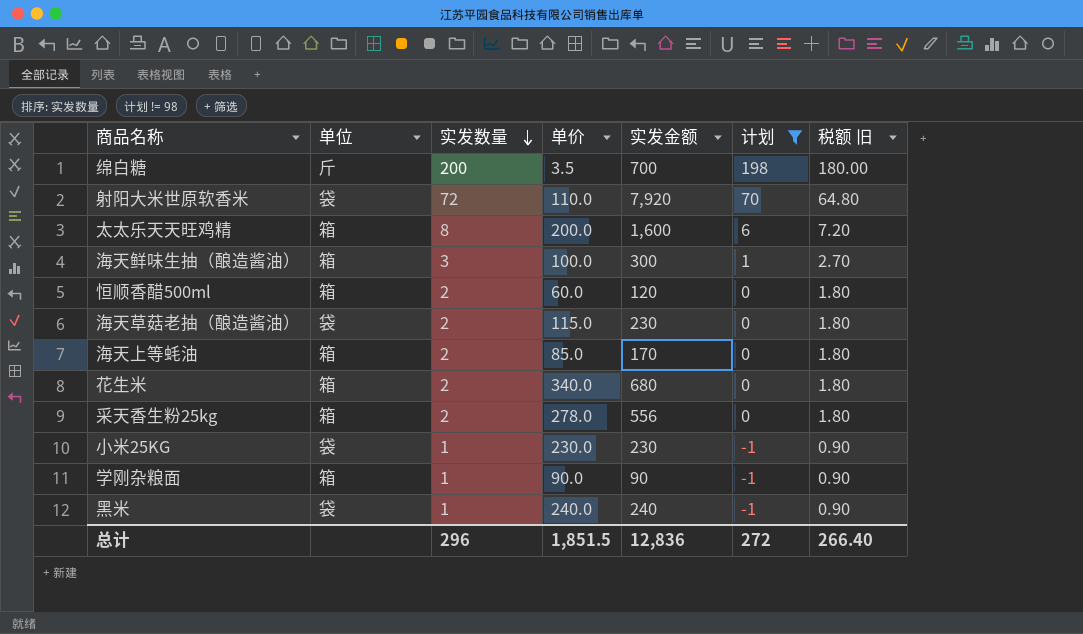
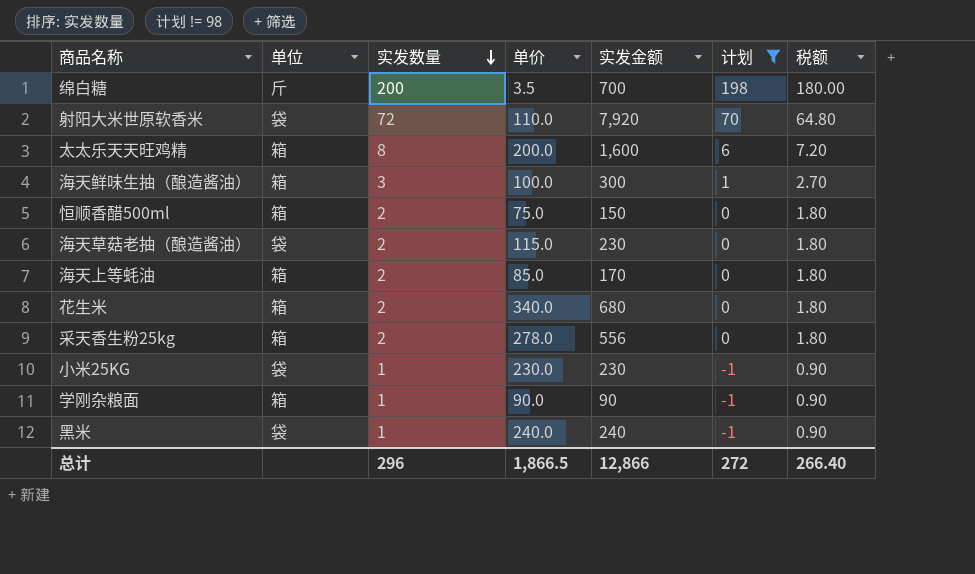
column name: 税额 旧 -> 税额
恒顺香醋500ml | 单价: 60.0 -> 75.0
恒顺香醋500ml | 实发金额: 120 -> 150
总计 | 单价: 1,851.5 -> 1,866.5
总计 | 实发金额: 12,836 -> 12,866

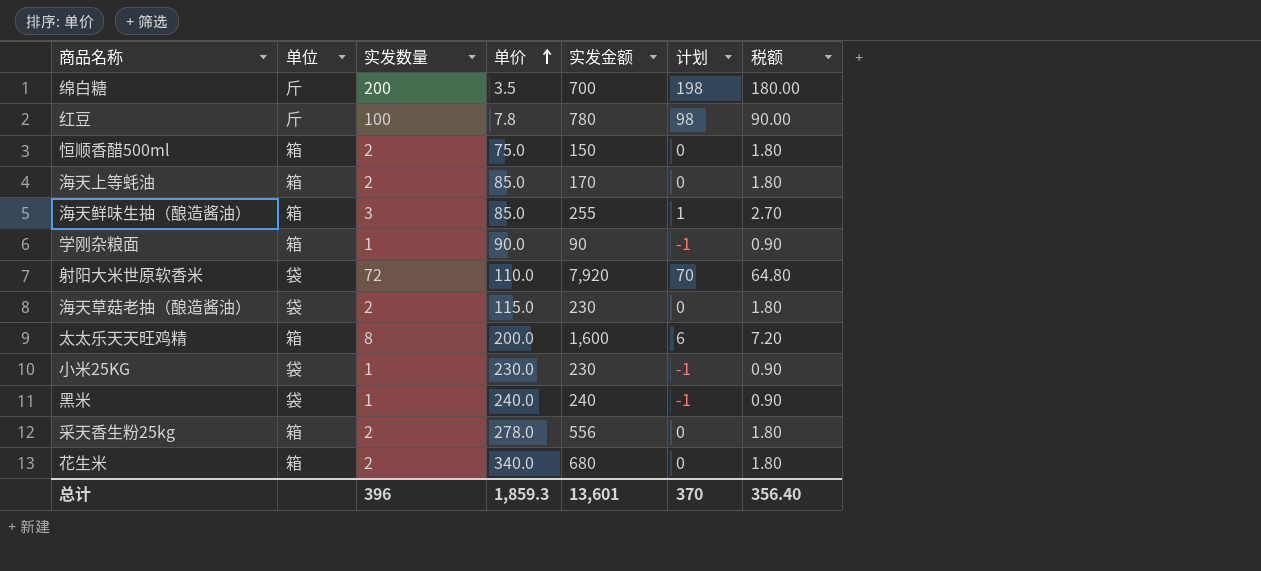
filter: 计划 != 98 -> none
row order: 实发数量 descending -> 单价 ascending
海天鲜味生抽（酿造酱油） | 单价: 100.0 -> 85.0
海天鲜味生抽（酿造酱油） | 实发金额: 300 -> 255
总计 | 实发数量: 296 -> 396
总计 | 单价: 1,866.5 -> 1,859.3
总计 | 实发金额: 12,866 -> 13,601
总计 | 计划: 272 -> 370
总计 | 税额: 266.40 -> 356.40

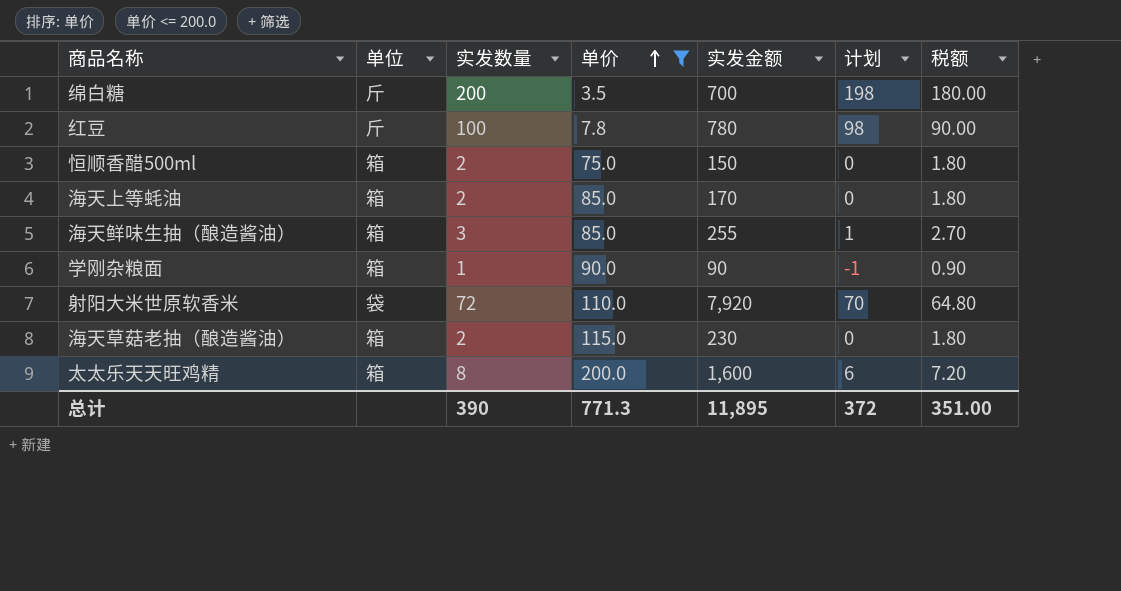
filter: none -> 单价 <= 200.0
海天草菇老抽（酿造酱油） | 单位: 袋 -> 箱
总计 | 实发数量: 396 -> 390
总计 | 单价: 1,859.3 -> 771.3
总计 | 实发金额: 13,601 -> 11,895
总计 | 计划: 370 -> 372
总计 | 税额: 356.40 -> 351.00

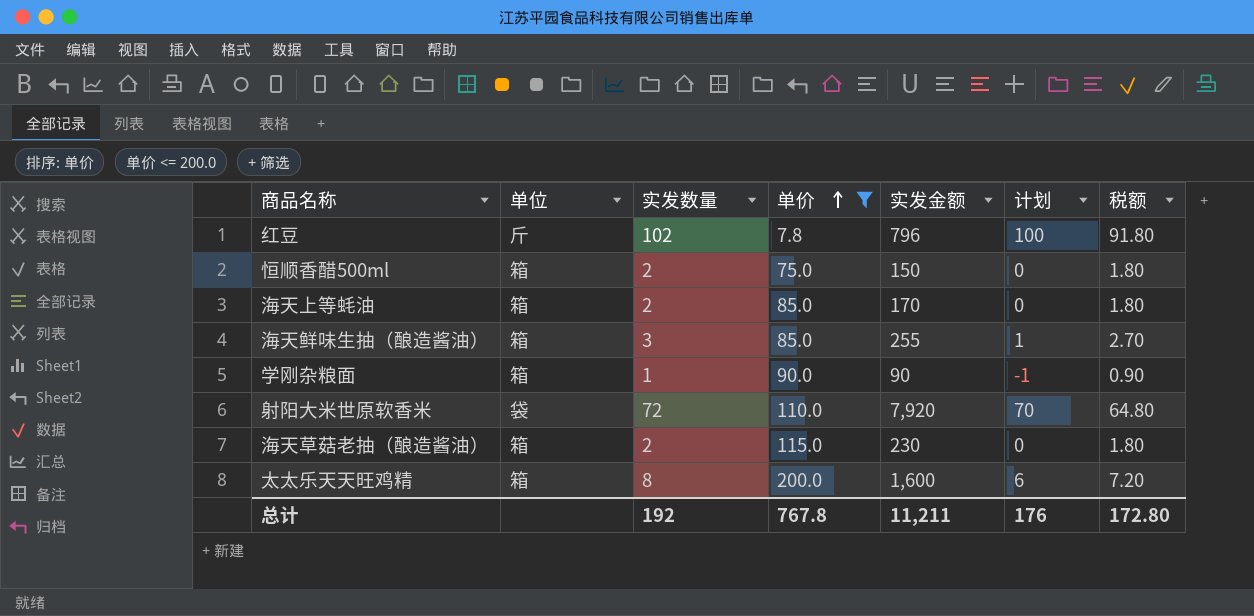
row 绵白糖: 斤 | 200 | 3.5 | 700 | 198 | 180.00 -> none
红豆 | 实发数量: 100 -> 102
红豆 | 实发金额: 780 -> 796
红豆 | 计划: 98 -> 100
红豆 | 税额: 90.00 -> 91.80
总计 | 实发数量: 390 -> 192
总计 | 单价: 771.3 -> 767.8
总计 | 实发金额: 11,895 -> 11,211
总计 | 计划: 372 -> 176
总计 | 税额: 351.00 -> 172.80

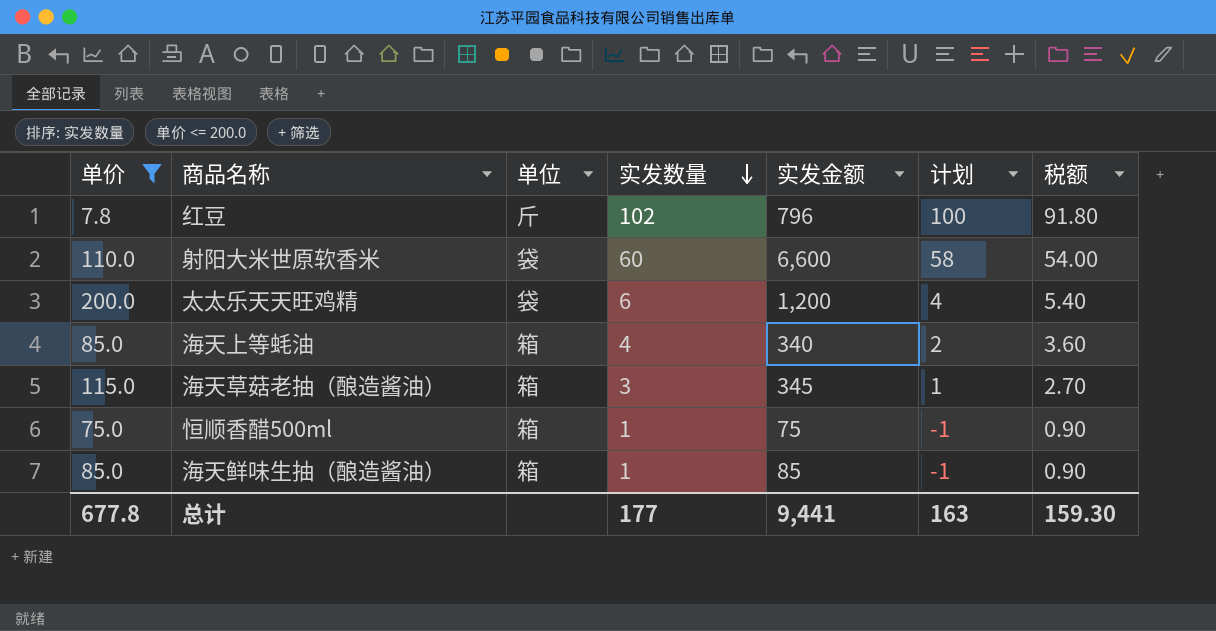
row order: 单价 ascending -> 实发数量 descending
column 单价 | position: 4 -> 1
row 学刚杂粮面: 箱 | 1 | 90.0 | 90 | -1 | 0.90 -> none
射阳大米世原软香米 | 实发数量: 72 -> 60
射阳大米世原软香米 | 实发金额: 7,920 -> 6,600
射阳大米世原软香米 | 计划: 70 -> 58
射阳大米世原软香米 | 税额: 64.80 -> 54.00
太太乐天天旺鸡精 | 单位: 箱 -> 袋
太太乐天天旺鸡精 | 实发数量: 8 -> 6
太太乐天天旺鸡精 | 实发金额: 1,600 -> 1,200
太太乐天天旺鸡精 | 计划: 6 -> 4
太太乐天天旺鸡精 | 税额: 7.20 -> 5.40
海天上等蚝油 | 实发数量: 2 -> 4
海天上等蚝油 | 实发金额: 170 -> 340
海天上等蚝油 | 计划: 0 -> 2
海天上等蚝油 | 税额: 1.80 -> 3.60
海天草菇老抽（酿造酱油） | 实发数量: 2 -> 3
海天草菇老抽（酿造酱油） | 实发金额: 230 -> 345
海天草菇老抽（酿造酱油） | 计划: 0 -> 1
海天草菇老抽（酿造酱油） | 税额: 1.80 -> 2.70
恒顺香醋500ml | 实发数量: 2 -> 1
恒顺香醋500ml | 实发金额: 150 -> 75
恒顺香醋500ml | 计划: 0 -> -1
恒顺香醋500ml | 税额: 1.80 -> 0.90
海天鲜味生抽（酿造酱油） | 实发数量: 3 -> 1
海天鲜味生抽（酿造酱油） | 实发金额: 255 -> 85
海天鲜味生抽（酿造酱油） | 计划: 1 -> -1
海天鲜味生抽（酿造酱油） | 税额: 2.70 -> 0.90
总计 | 单价: 767.8 -> 677.8
总计 | 实发数量: 192 -> 177
总计 | 实发金额: 11,211 -> 9,441
总计 | 计划: 176 -> 163
总计 | 税额: 172.80 -> 159.30

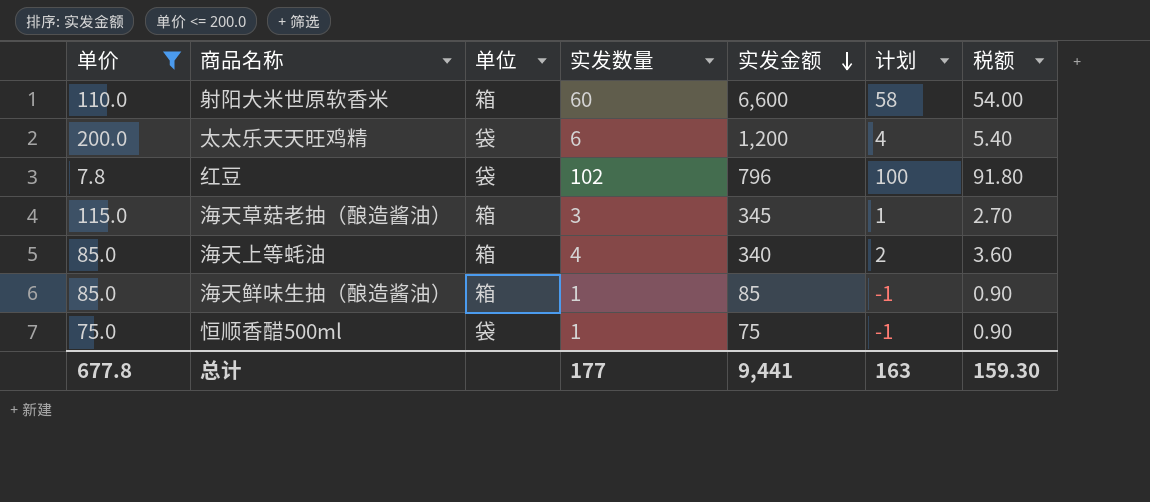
row order: 实发数量 descending -> 实发金额 descending
射阳大米世原软香米 | 单位: 袋 -> 箱
红豆 | 单位: 斤 -> 袋
恒顺香醋500ml | 单位: 箱 -> 袋

